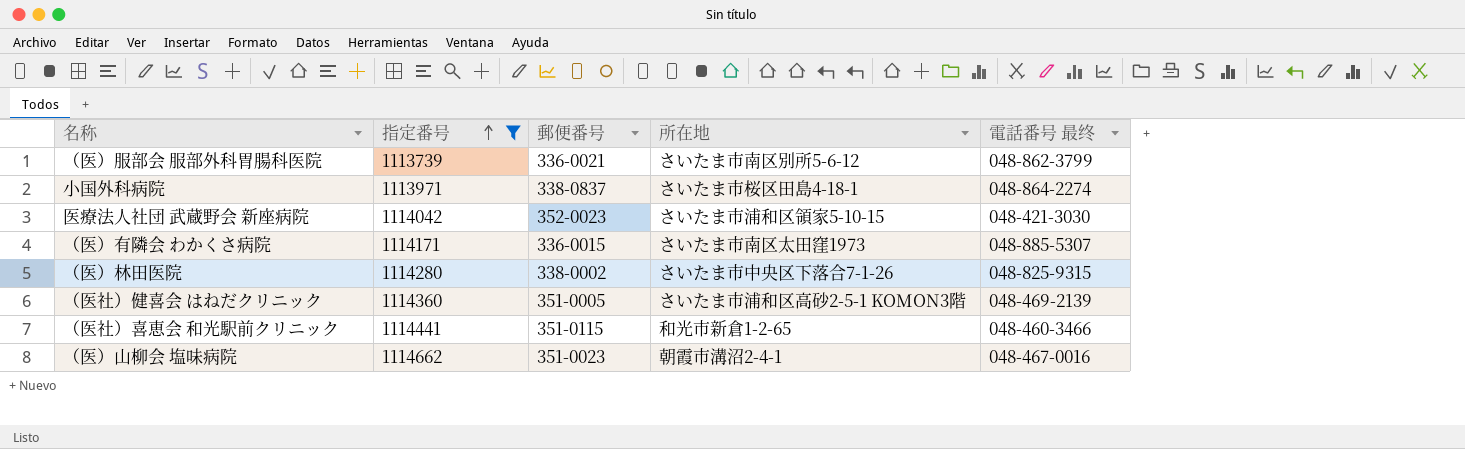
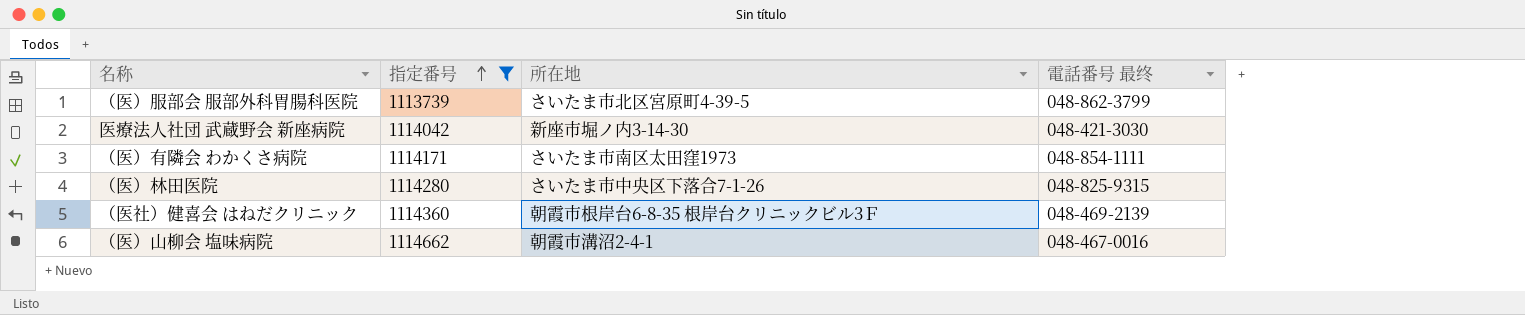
column 郵便番号 | position: 3 -> none
row 小国外科病院: 1113971 | 338-0837 | さいたま市桜区田島4-18-1 | 048-864-2274 -> none
row （医社）喜恵会 和光駅前クリニック: 1114441 | 351-0115 | 和光市新倉1-2-65 | 048-460-3466 -> none
（医）服部会 服部外科胃腸科医院 | 所在地: さいたま市南区別所5-6-12 -> さいたま市北区宮原町4-39-5
医療法人社団 武蔵野会 新座病院 | 所在地: さいたま市浦和区領家5-10-15 -> 新座市堀ノ内3-14-30
（医）有隣会 わかくさ病院 | 電話番号 最终: 048-885-5307 -> 048-854-1111
（医社）健喜会 はねだクリニック | 所在地: さいたま市浦和区高砂2-5-1 KOMON3階 -> 朝霞市根岸台6-8-35 根岸台クリニックビル3Ｆ

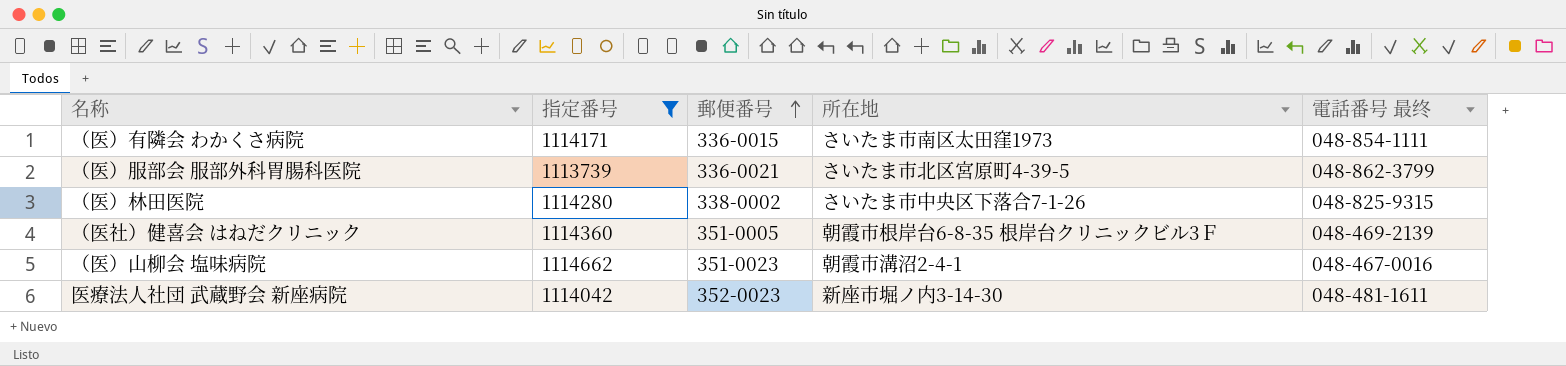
row order: 指定番号 ascending -> 郵便番号 ascending
column 郵便番号 | position: none -> 3
医療法人社団 武蔵野会 新座病院 | 電話番号 最终: 048-421-3030 -> 048-481-1611

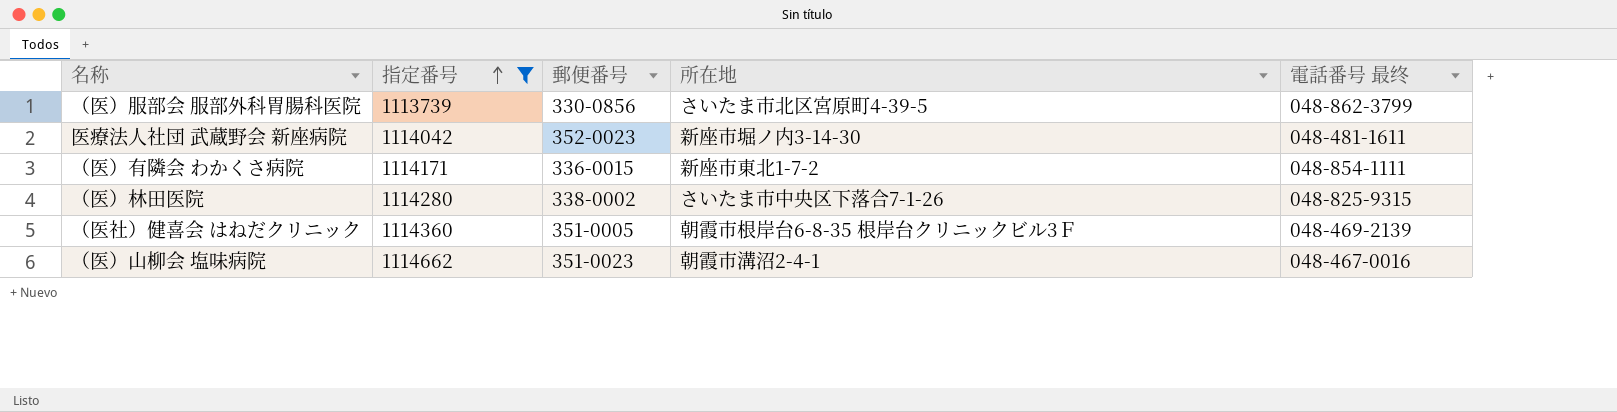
row order: 郵便番号 ascending -> 指定番号 ascending
（医）服部会 服部外科胃腸科医院 | 郵便番号: 336-0021 -> 330-0856
（医）有隣会 わかくさ病院 | 所在地: さいたま市南区太田窪1973 -> 新座市東北1-7-2

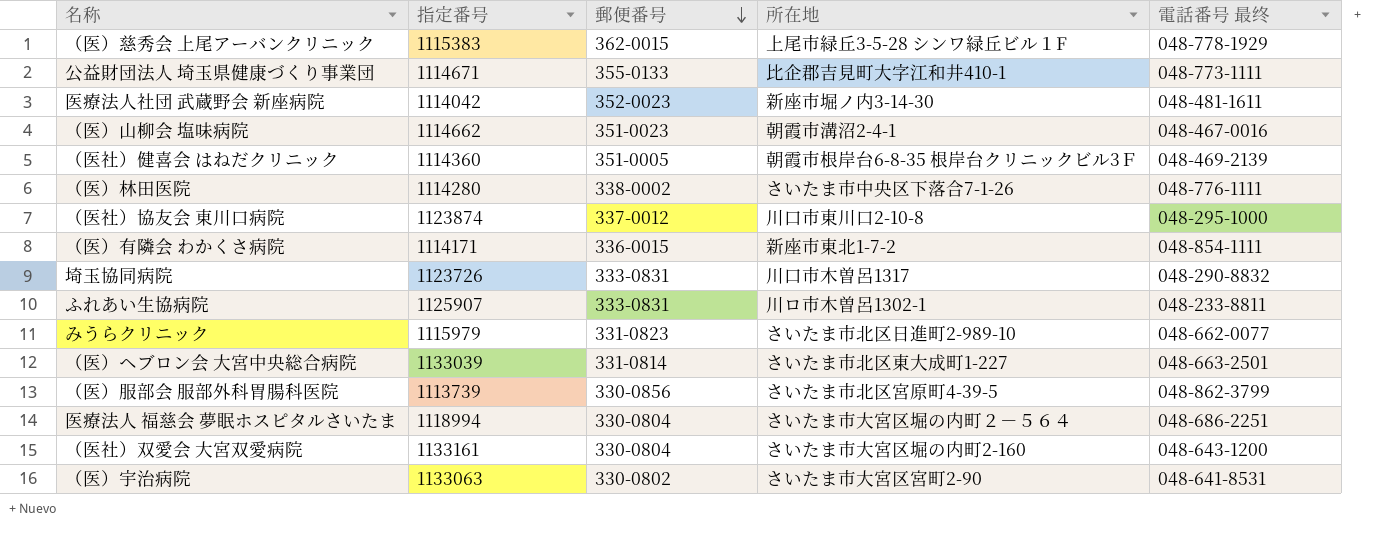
filter: 指定番号 <= 1114662 -> none
row order: 指定番号 ascending -> 郵便番号 descending
（医）林田医院 | 電話番号 最终: 048-825-9315 -> 048-776-1111

